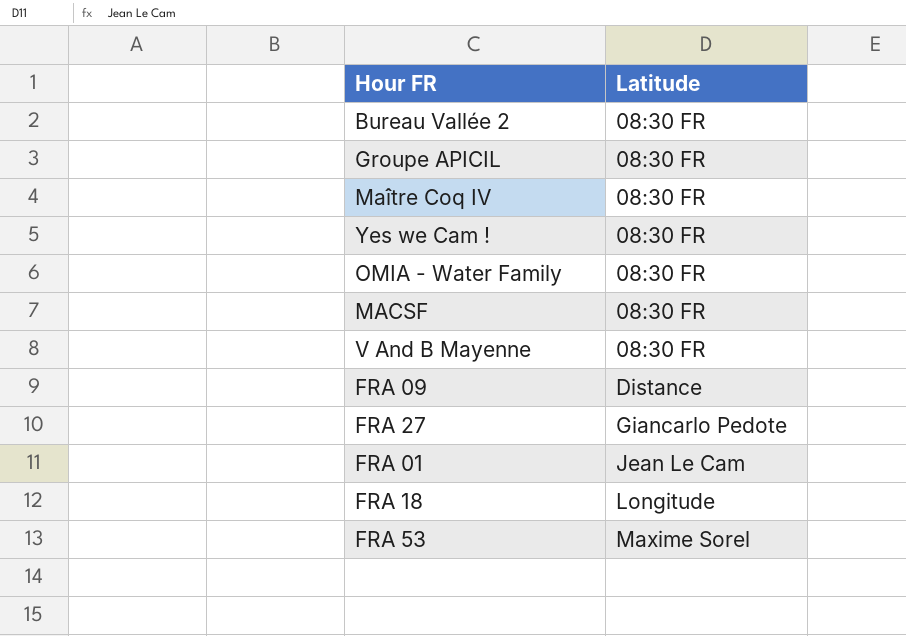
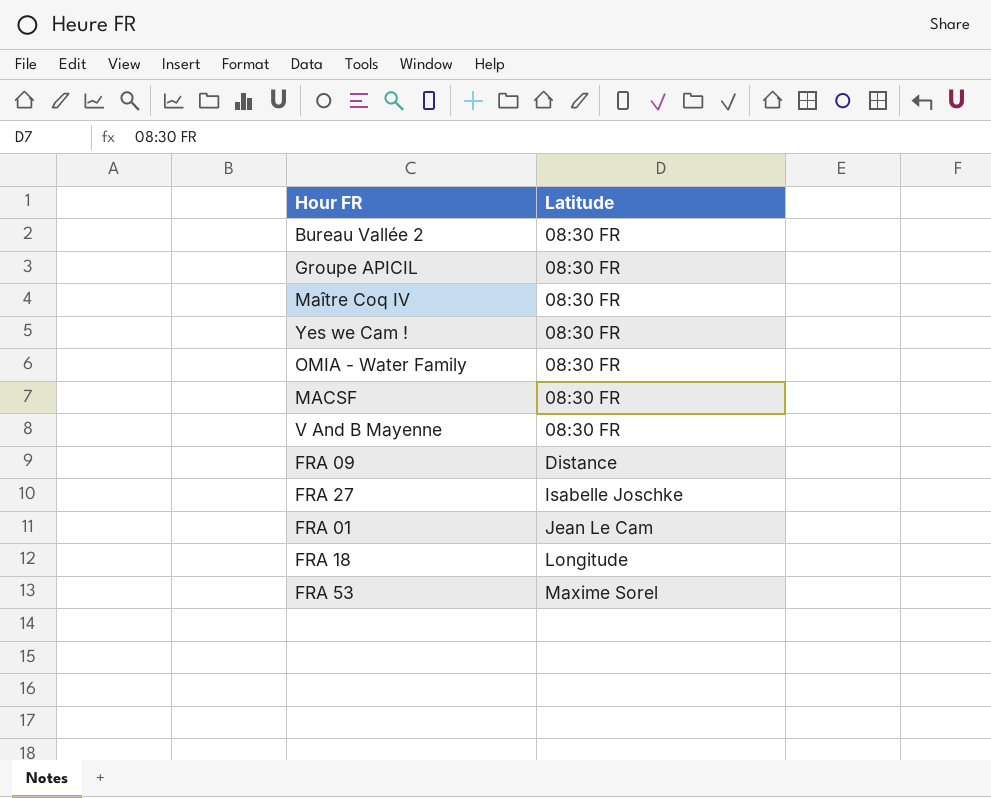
FRA 27 | Latitude: Giancarlo Pedote -> Isabelle Joschke

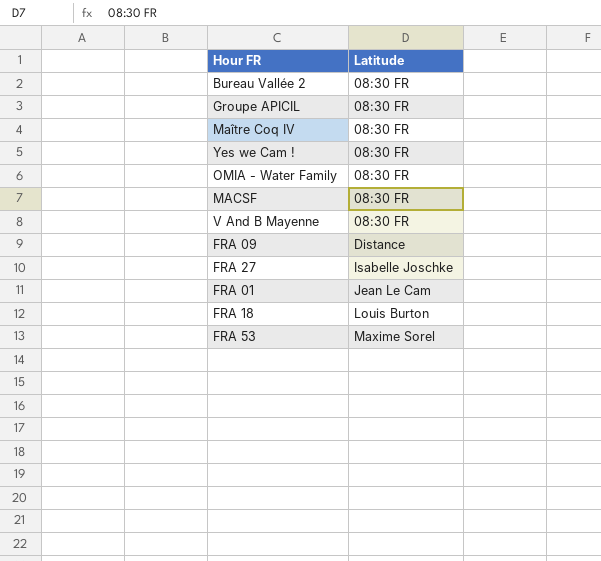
FRA 18 | Latitude: Longitude -> Louis Burton

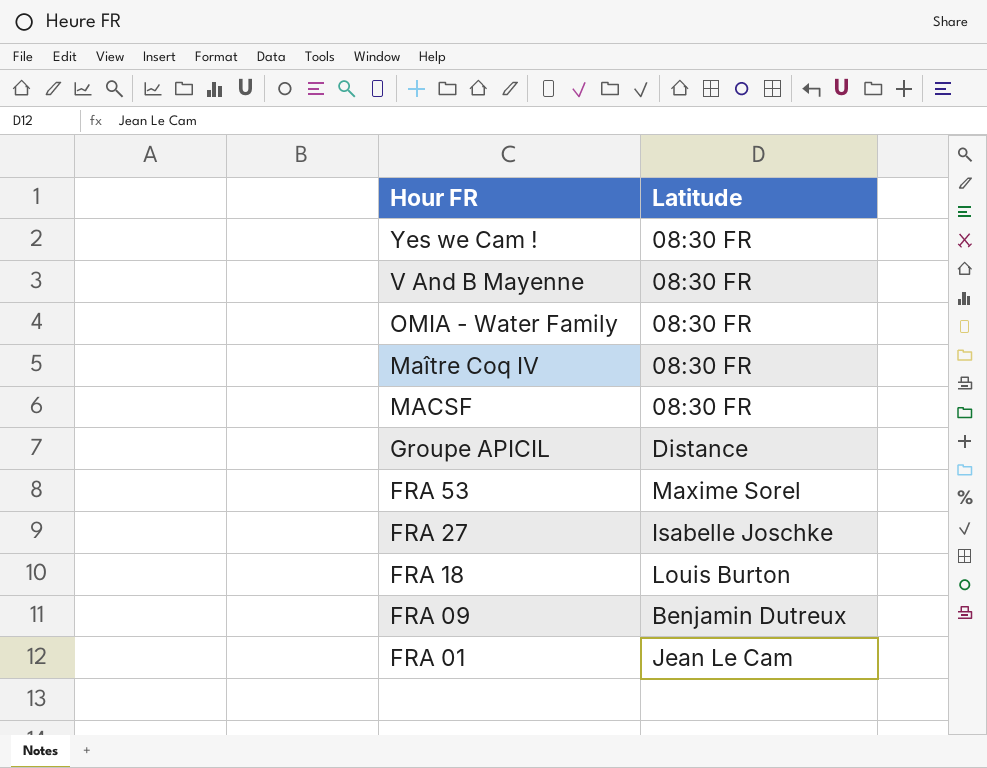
row order: Latitude ascending -> Hour FR descending
row Bureau Vallée 2: 08:30 FR -> none
Groupe APICIL | Latitude: 08:30 FR -> Distance
FRA 09 | Latitude: Distance -> Benjamin Dutreux

